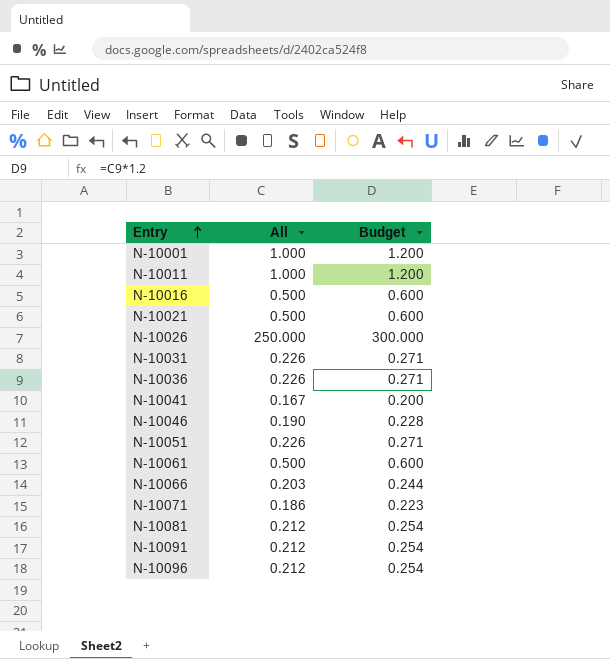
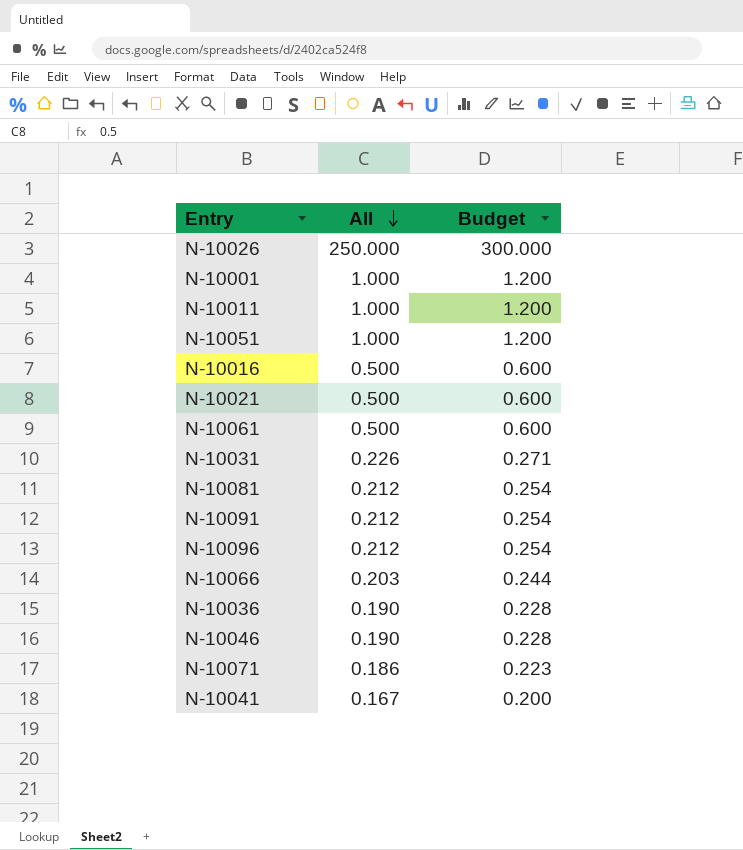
row order: Entry ascending -> All descending
N-10051 | All: 0.226 -> 1.000
N-10051 | Budget: 0.271 -> 1.200
N-10036 | All: 0.226 -> 0.190
N-10036 | Budget: 0.271 -> 0.228

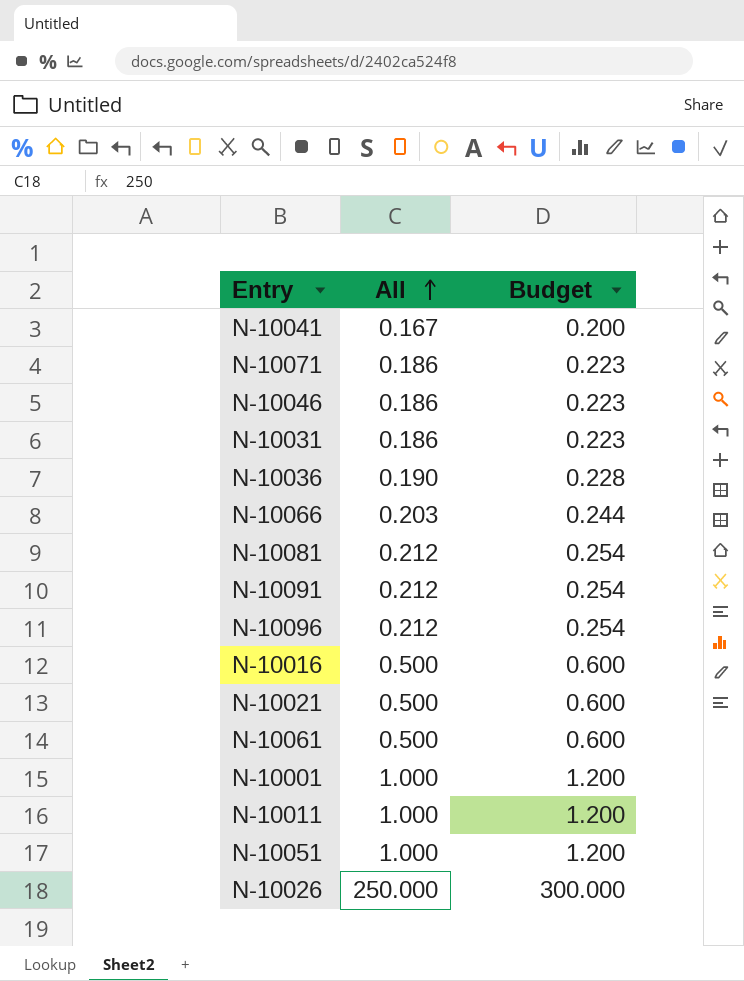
row order: All descending -> All ascending
N-10046 | All: 0.190 -> 0.186
N-10046 | Budget: 0.228 -> 0.223
N-10031 | All: 0.226 -> 0.186
N-10031 | Budget: 0.271 -> 0.223

